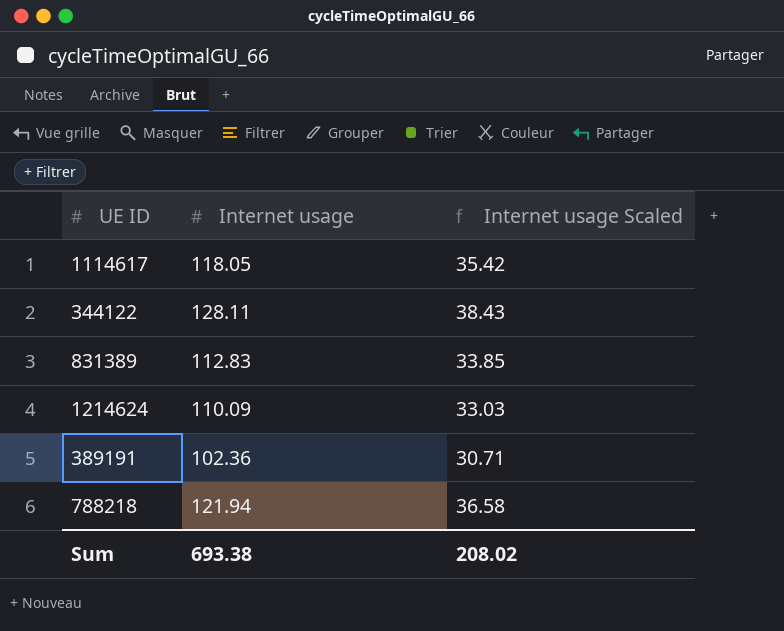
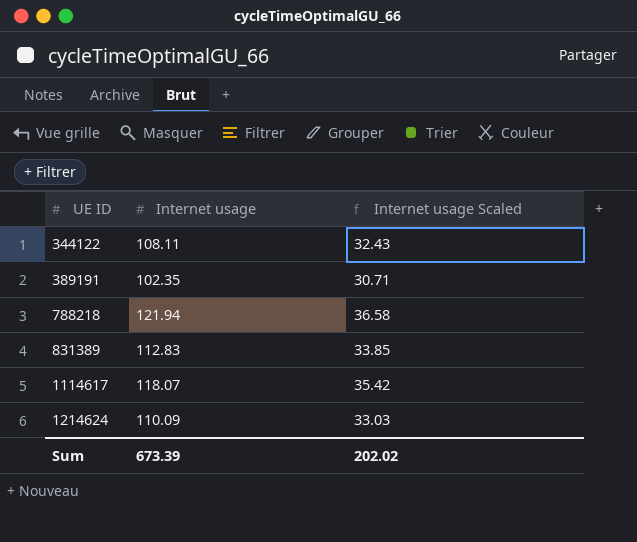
row order: none -> UE ID ascending
344122 | Internet usage: 128.11 -> 108.11
344122 | Internet usage Scaled: 38.43 -> 32.43
389191 | Internet usage: 102.36 -> 102.35
1114617 | Internet usage: 118.05 -> 118.07
Sum | Internet usage: 693.38 -> 673.39
Sum | Internet usage Scaled: 208.02 -> 202.02

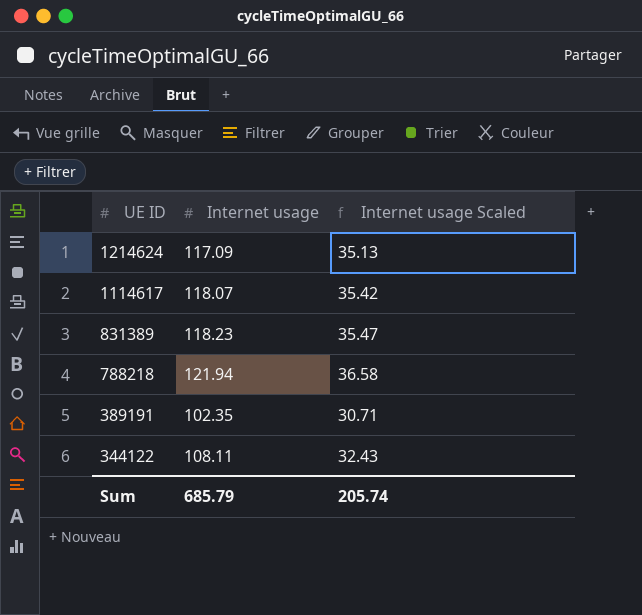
row order: UE ID ascending -> UE ID descending
1214624 | Internet usage: 110.09 -> 117.09
1214624 | Internet usage Scaled: 33.03 -> 35.13
831389 | Internet usage: 112.83 -> 118.23
831389 | Internet usage Scaled: 33.85 -> 35.47
Sum | Internet usage: 673.39 -> 685.79
Sum | Internet usage Scaled: 202.02 -> 205.74

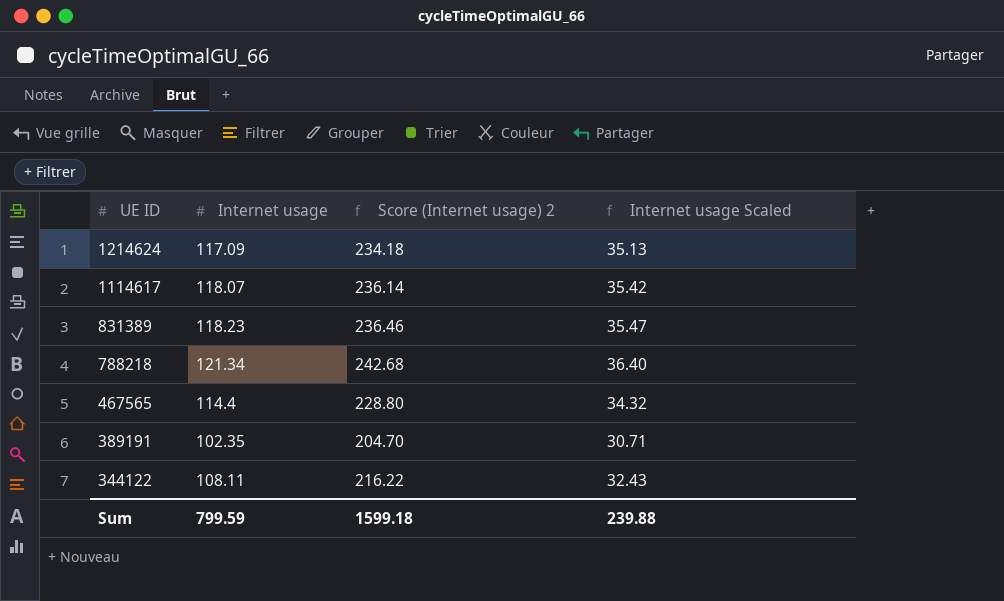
column Score (Internet usage) 2 | formula: none -> [Internet usage] * 2
788218 | Internet usage: 121.94 -> 121.34
788218 | Internet usage Scaled: 36.58 -> 36.40
row 467565: none -> 114.4 | 228.80 | 34.32
Sum | Internet usage: 685.79 -> 799.59
Sum | Internet usage Scaled: 205.74 -> 239.88

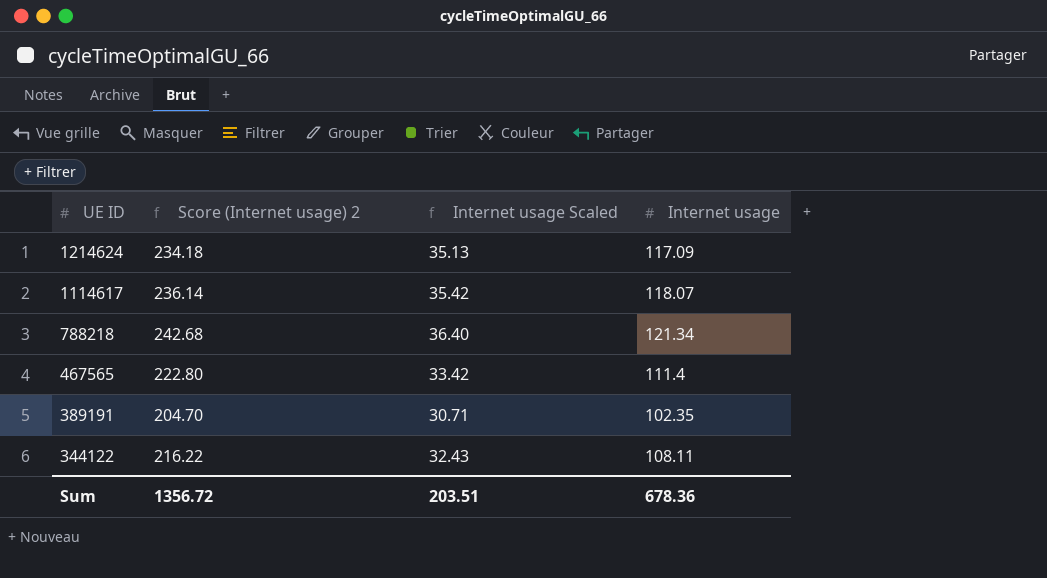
column Internet usage | position: 2 -> 4
row 831389: 118.23 | 236.46 | 35.47 -> none
467565 | Score (Internet usage) 2: 228.80 -> 222.80
467565 | Internet usage Scaled: 34.32 -> 33.42
467565 | Internet usage: 114.4 -> 111.4
Sum | Score (Internet usage) 2: 1599.18 -> 1356.72
Sum | Internet usage Scaled: 239.88 -> 203.51
Sum | Internet usage: 799.59 -> 678.36

